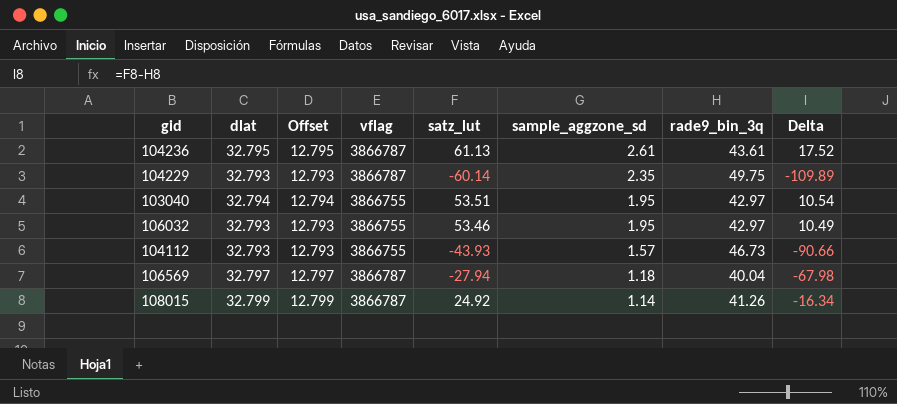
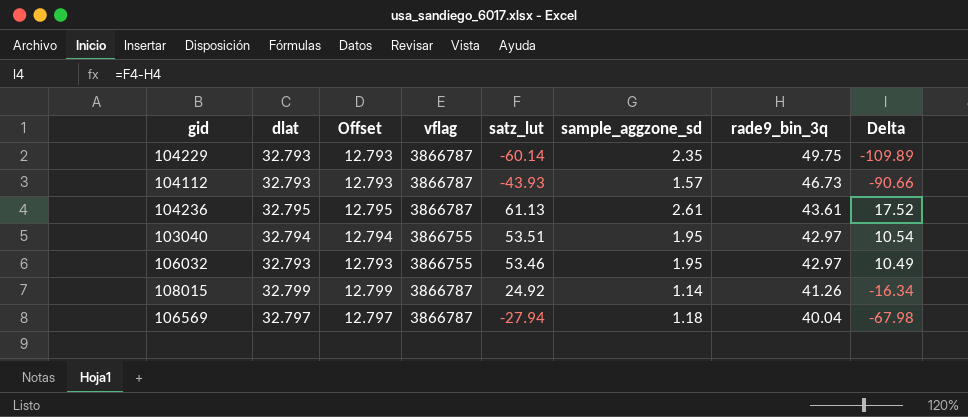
row order: sample_aggzone_sd descending -> rade9_bin_3q descending
104112 | vflag: 3866755 -> 3866787

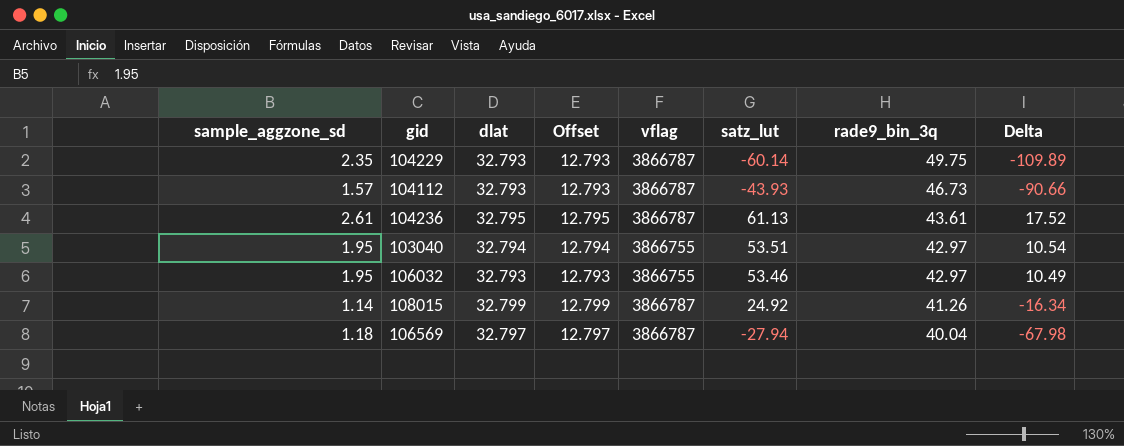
column sample_aggzone_sd | position: 6 -> 1

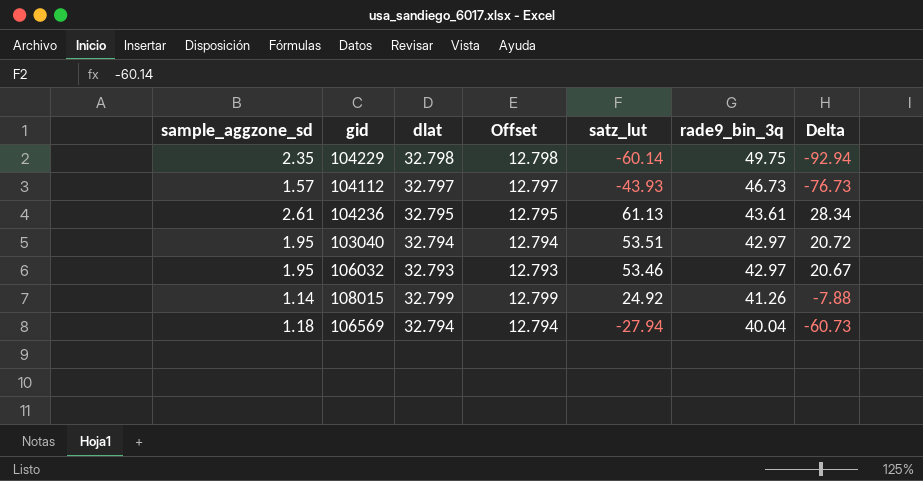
column vflag | position: 5 -> none
column Delta | formula: [satz_lut] - [rade9_bin_3q] -> [satz_lut] - [dlat]
104229 | dlat: 32.793 -> 32.798
104229 | Offset: 12.793 -> 12.798
104112 | dlat: 32.793 -> 32.797
104112 | Offset: 12.793 -> 12.797
106569 | dlat: 32.797 -> 32.794
106569 | Offset: 12.797 -> 12.794

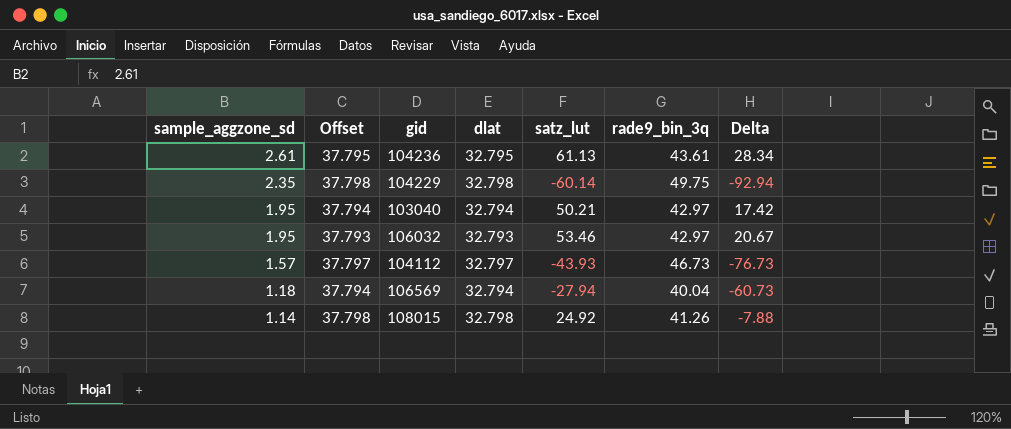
row order: rade9_bin_3q descending -> sample_aggzone_sd descending
column Offset | formula: [dlat] - 20 -> [dlat] + 5
column Offset | position: 4 -> 2
103040 | satz_lut: 53.51 -> 50.21
103040 | Delta: 20.72 -> 17.42
108015 | dlat: 32.799 -> 32.798

